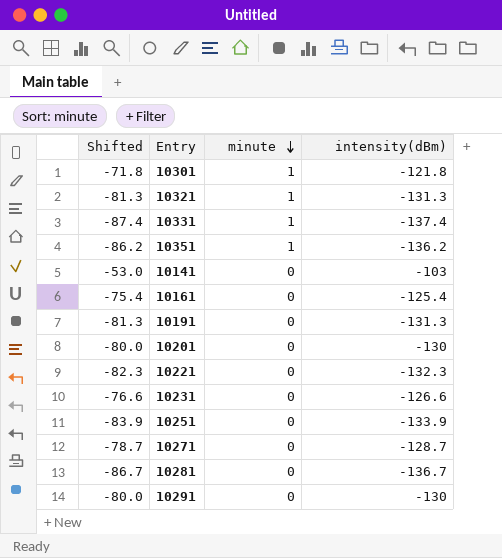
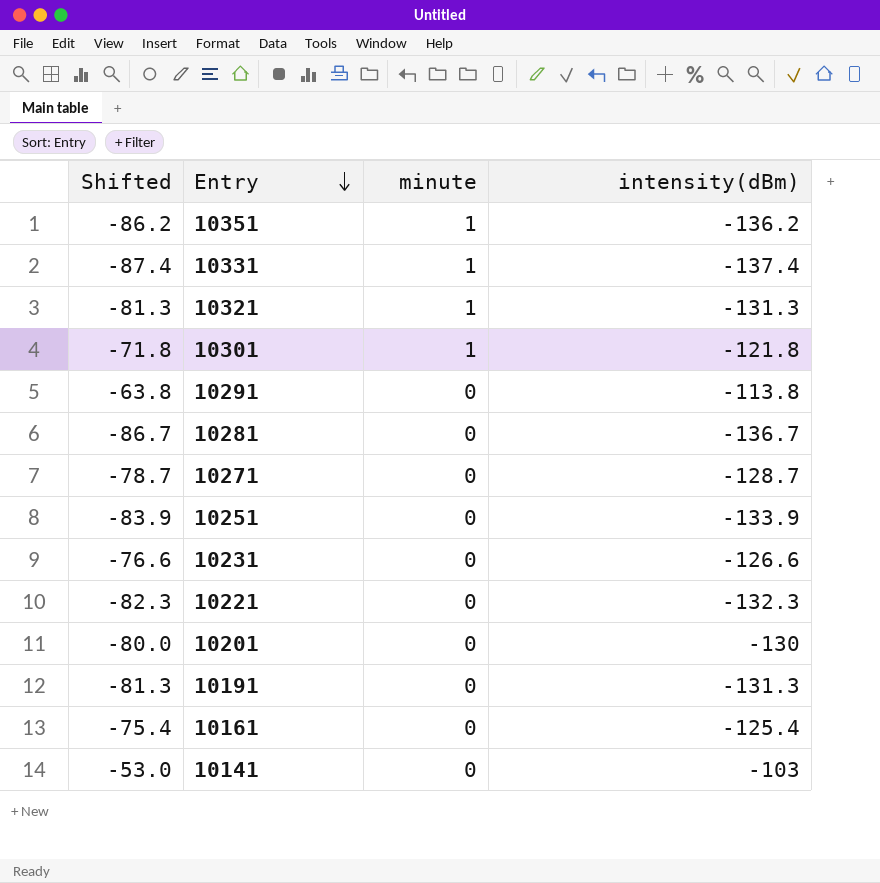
row order: minute descending -> Entry descending
10291 | Shifted: -80.0 -> -63.8
10291 | intensity(dBm): -130 -> -113.8

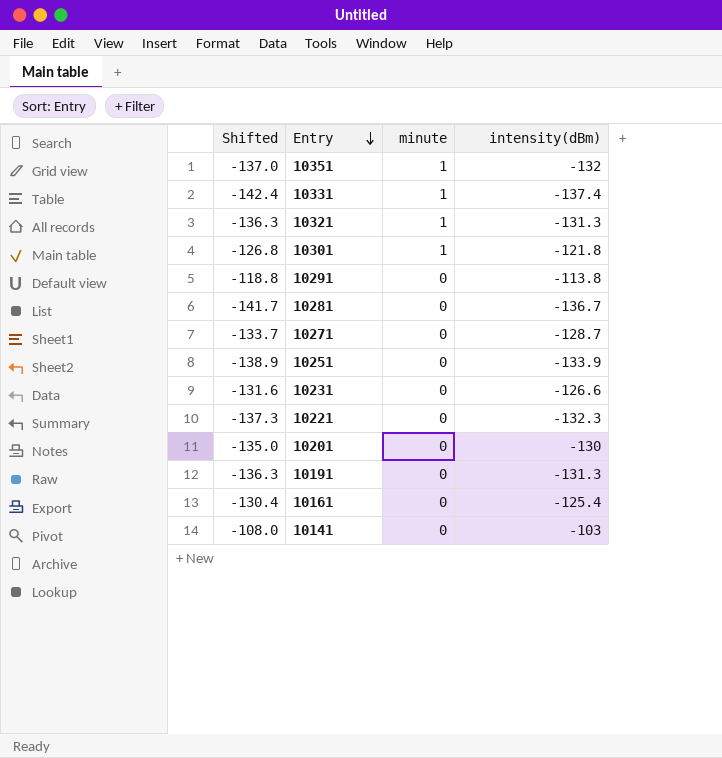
column Shifted | formula: [intensity(dBm)] + 50 -> [intensity(dBm)] - 5
10351 | intensity(dBm): -136.2 -> -132

